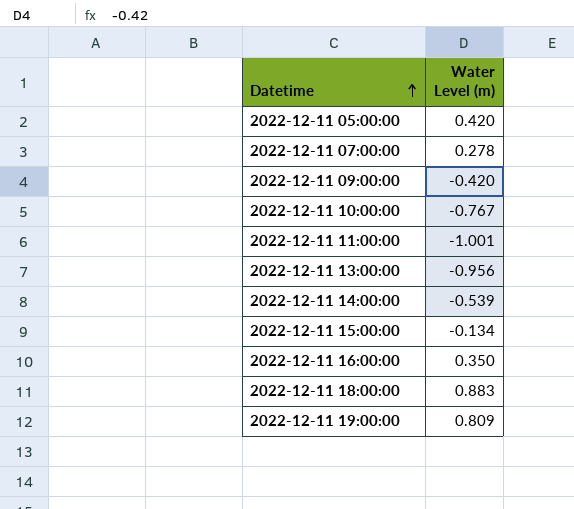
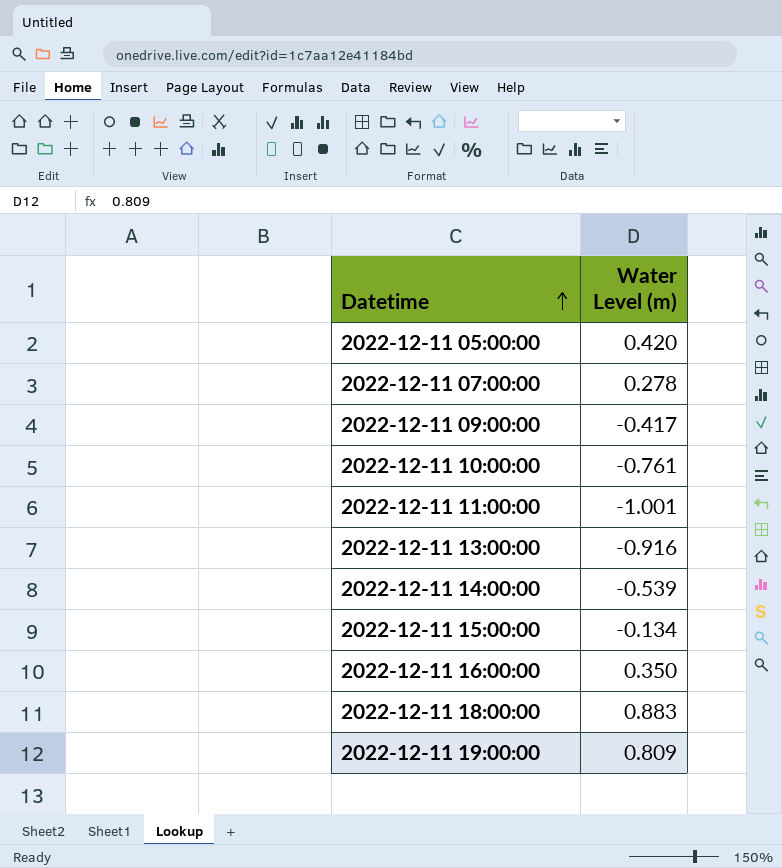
2022-12-11 09:00:00 | Water Level (m): -0.420 -> -0.417
2022-12-11 10:00:00 | Water Level (m): -0.767 -> -0.761
2022-12-11 13:00:00 | Water Level (m): -0.956 -> -0.916

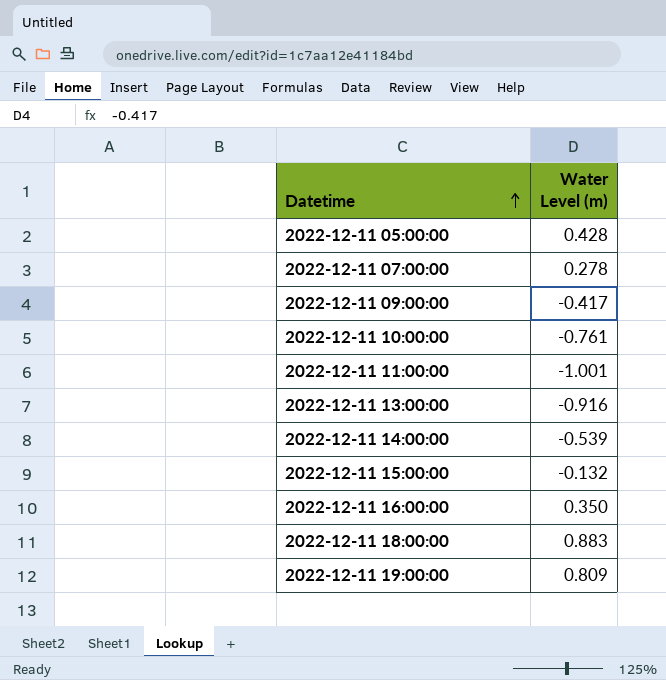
2022-12-11 05:00:00 | Water Level (m): 0.420 -> 0.428
2022-12-11 15:00:00 | Water Level (m): -0.134 -> -0.132

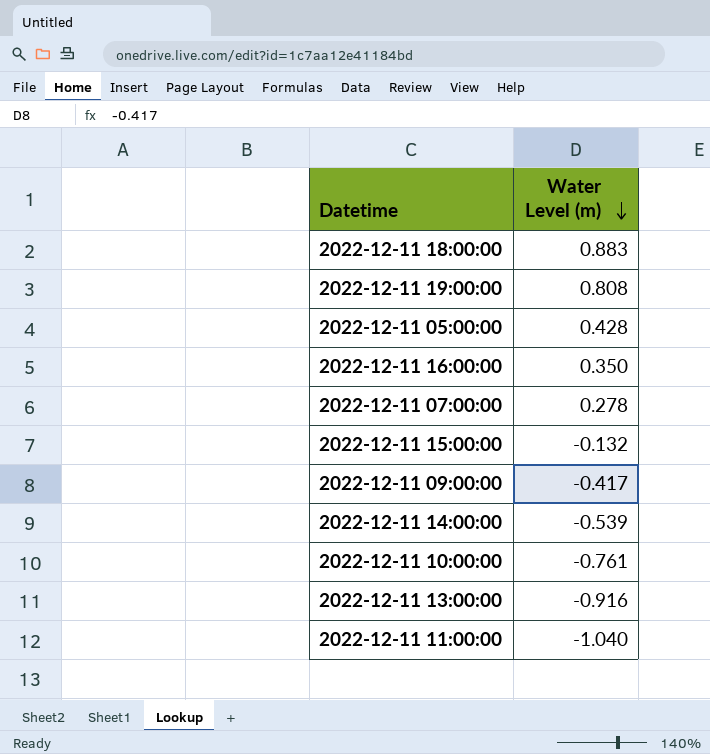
row order: Datetime ascending -> Water Level (m) descending
2022-12-11 19:00:00 | Water Level (m): 0.809 -> 0.808
2022-12-11 11:00:00 | Water Level (m): -1.001 -> -1.040

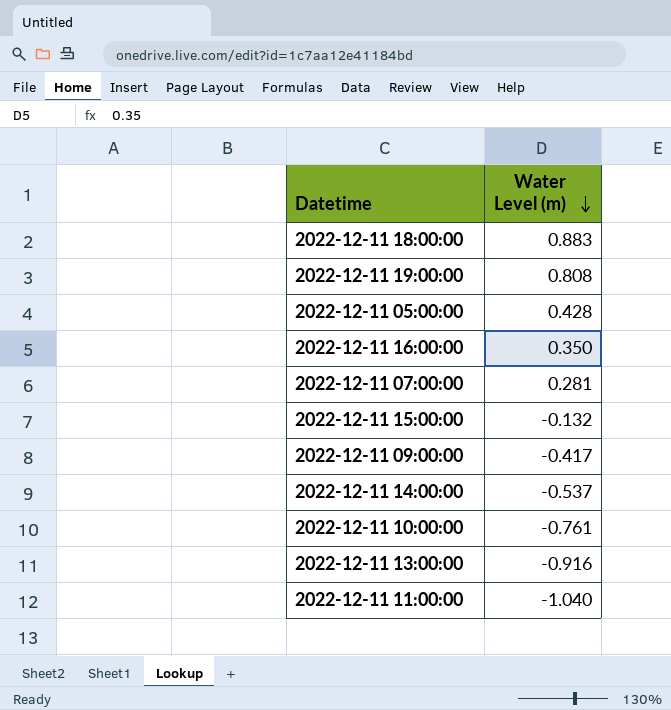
2022-12-11 07:00:00 | Water Level (m): 0.278 -> 0.281
2022-12-11 14:00:00 | Water Level (m): -0.539 -> -0.537

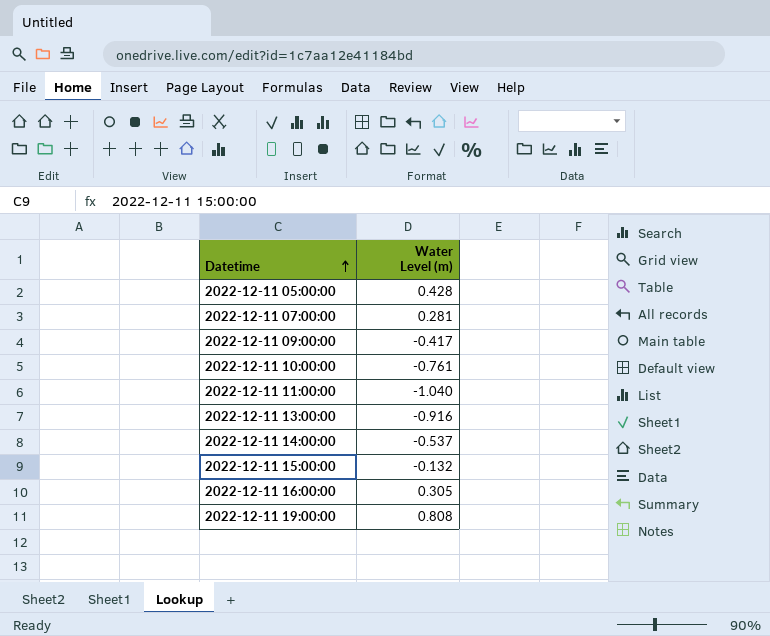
row order: Water Level (m) descending -> Datetime ascending
row 2022-12-11 18:00:00: 0.883 -> none
2022-12-11 16:00:00 | Water Level (m): 0.350 -> 0.305

